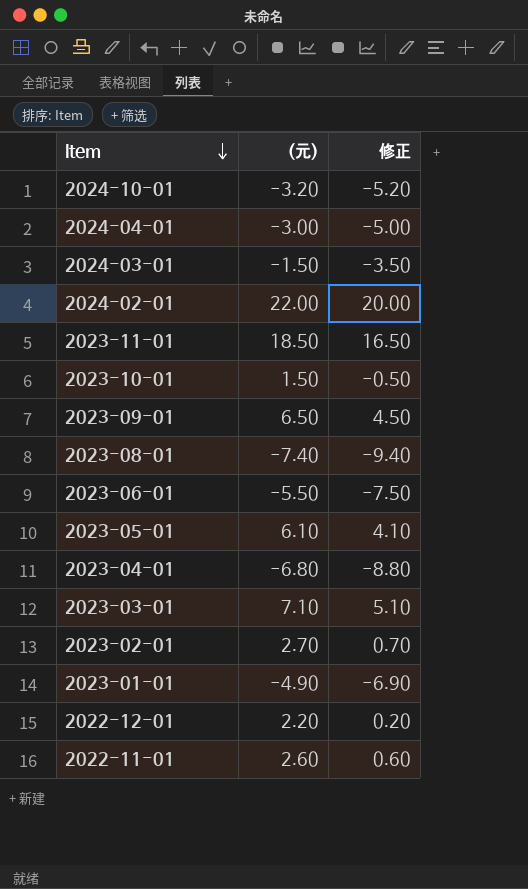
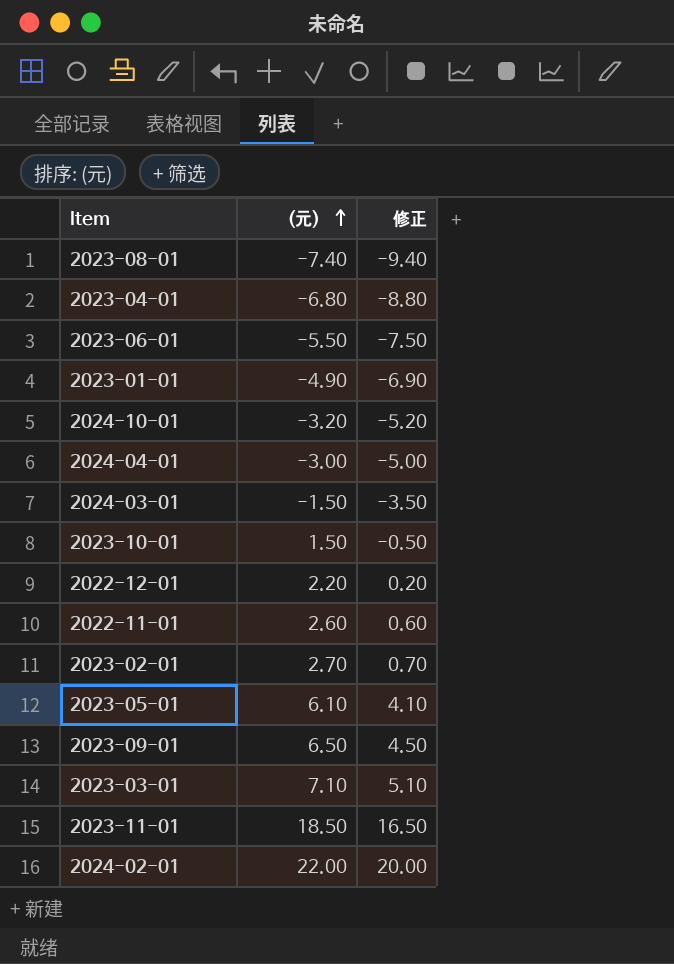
row order: Item descending -> (元) ascending

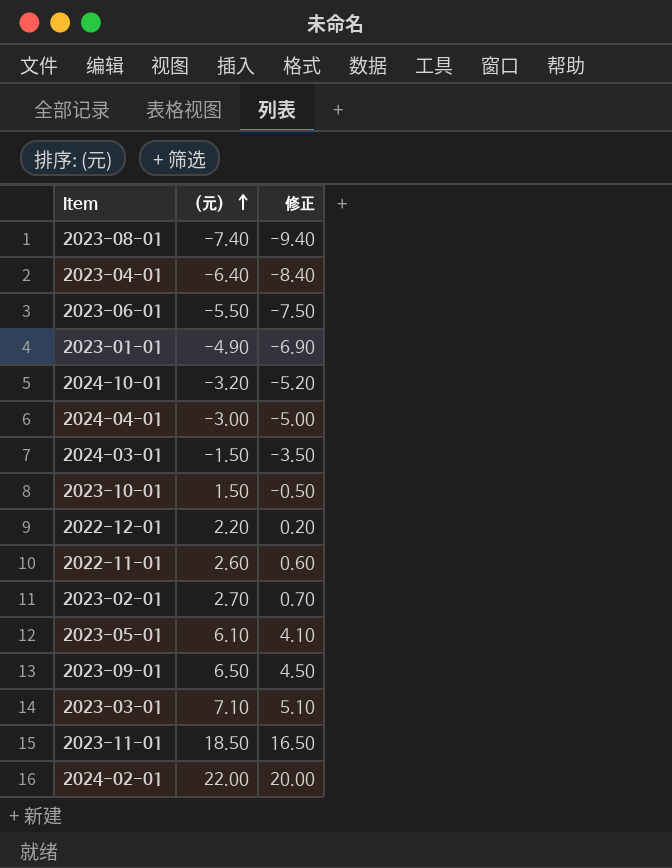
2023-04-01 | (元): -6.80 -> -6.40
2023-04-01 | 修正: -8.80 -> -8.40

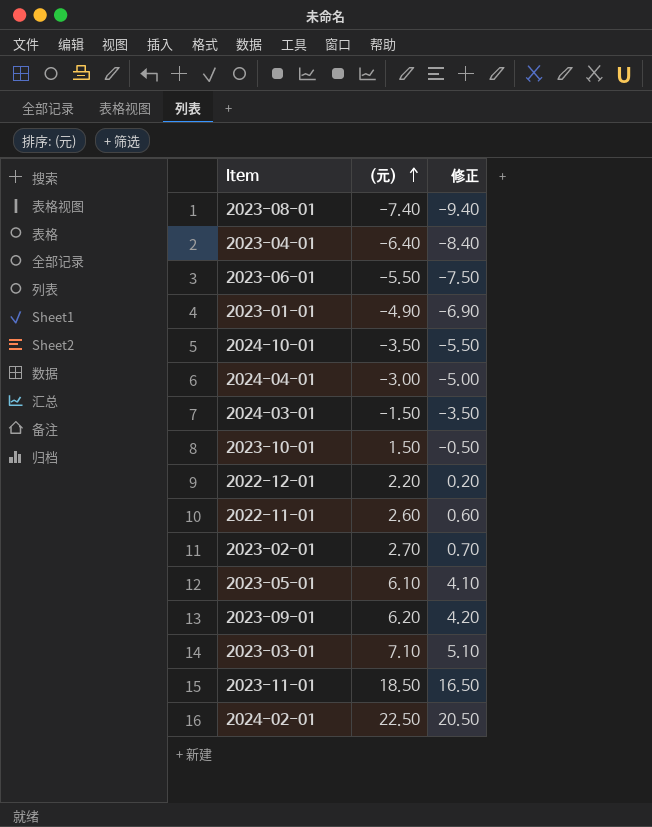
2024-10-01 | (元): -3.20 -> -3.50
2024-10-01 | 修正: -5.20 -> -5.50
2023-09-01 | (元): 6.50 -> 6.20
2023-09-01 | 修正: 4.50 -> 4.20
2024-02-01 | (元): 22.00 -> 22.50
2024-02-01 | 修正: 20.00 -> 20.50

